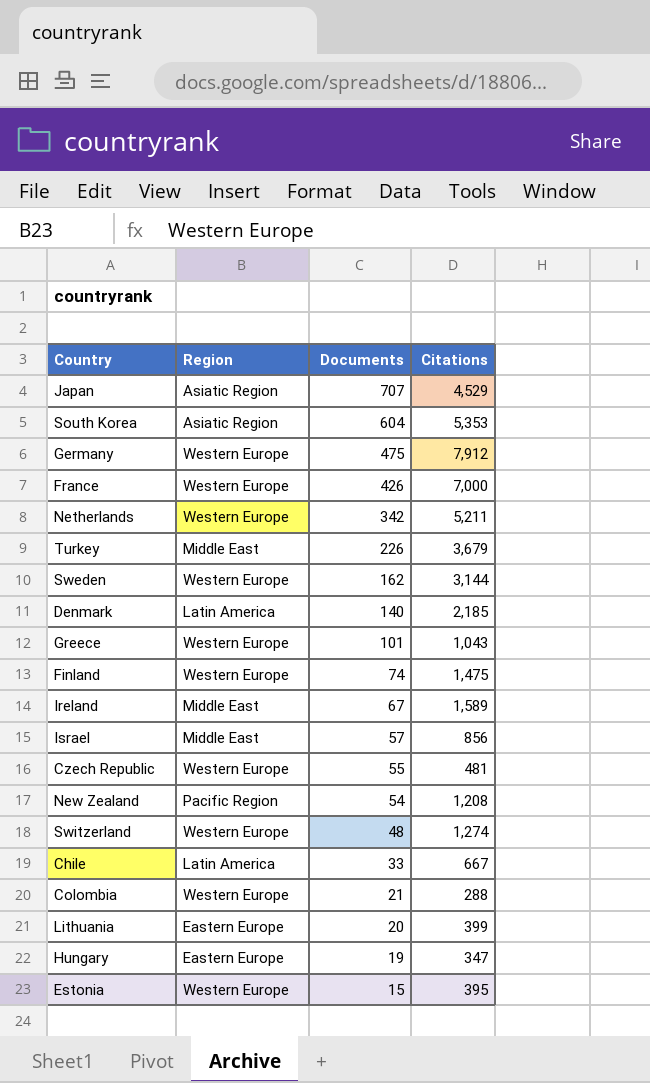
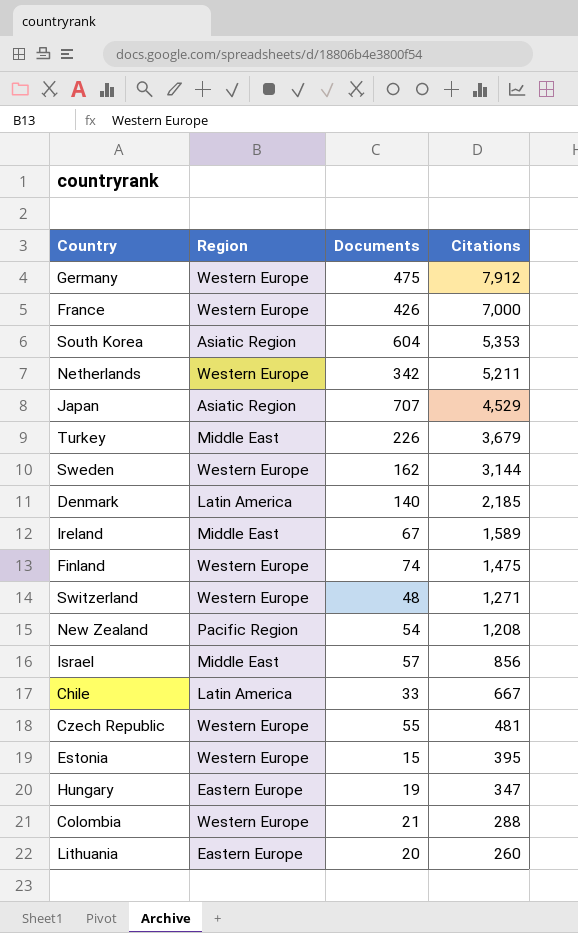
row order: Documents descending -> Citations descending
row Greece: Western Europe | 101 | 1,043 -> none
Switzerland | Citations: 1,274 -> 1,271
Lithuania | Citations: 399 -> 260

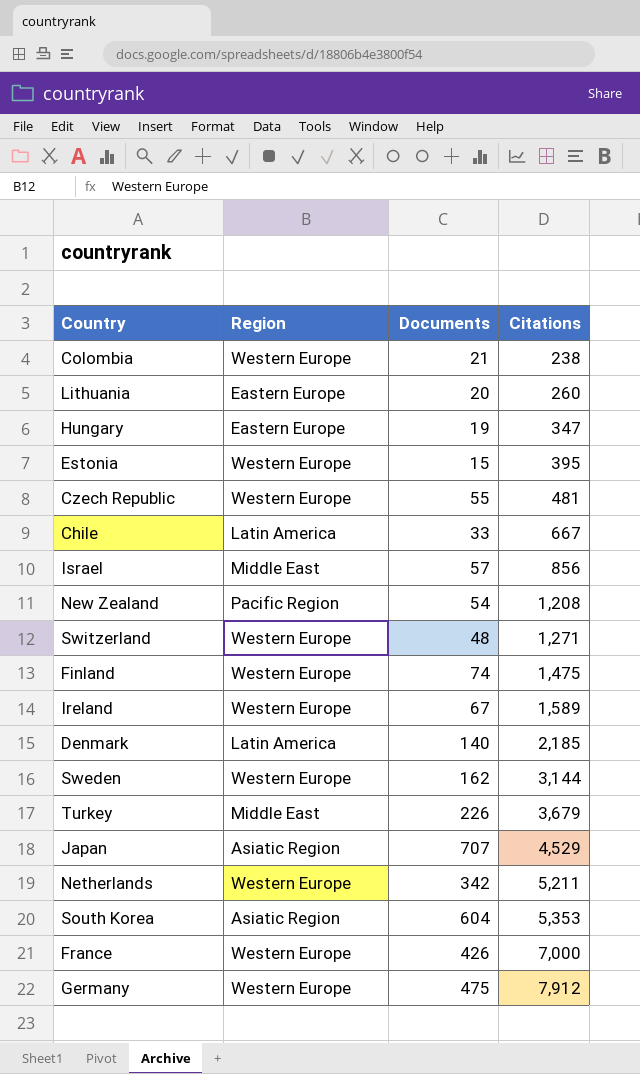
row order: Citations descending -> Citations ascending
Colombia | Citations: 288 -> 238
Ireland | Region: Middle East -> Western Europe

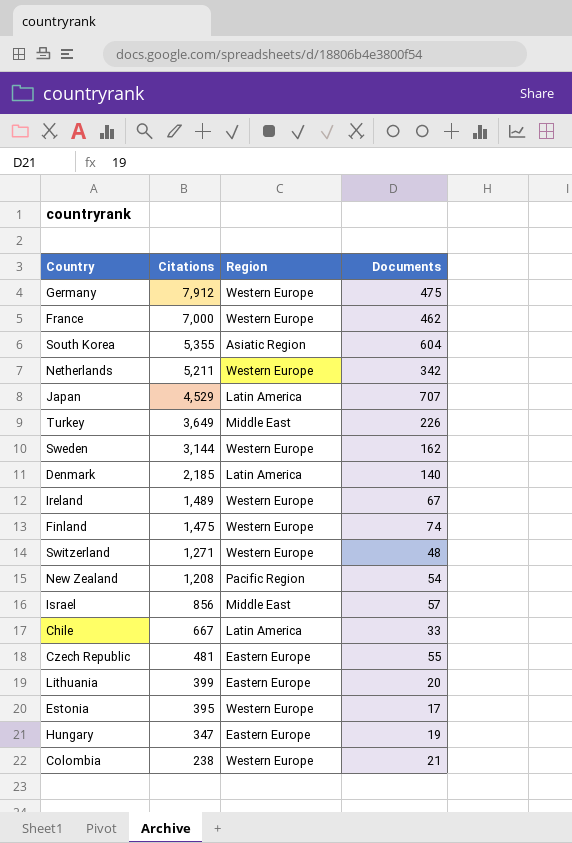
row order: Citations ascending -> Citations descending
column Citations | position: 4 -> 2
France | Documents: 426 -> 462
South Korea | Citations: 5,353 -> 5,355
Japan | Region: Asiatic Region -> Latin America
Turkey | Citations: 3,679 -> 3,649
Ireland | Citations: 1,589 -> 1,489
Czech Republic | Region: Western Europe -> Eastern Europe
Lithuania | Citations: 260 -> 399
Estonia | Documents: 15 -> 17

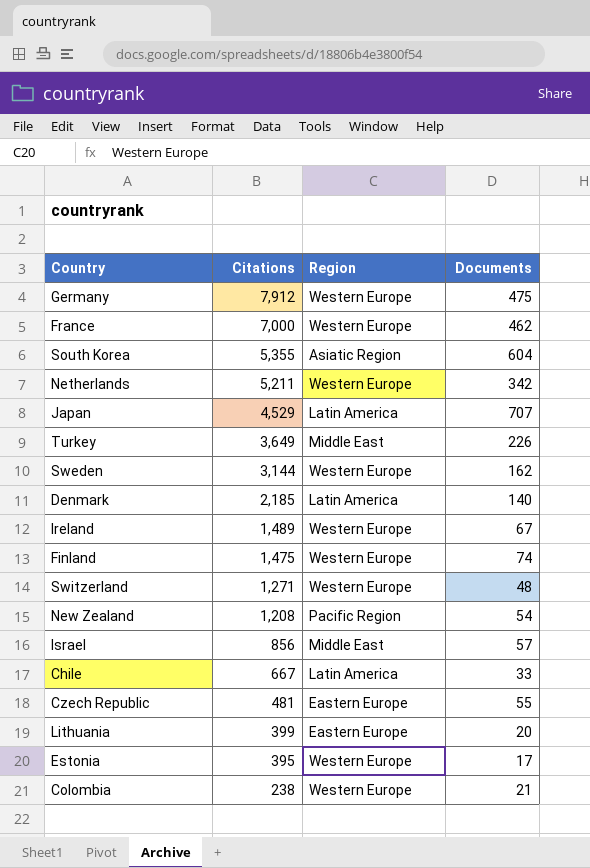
row Hungary: 347 | Eastern Europe | 19 -> none

